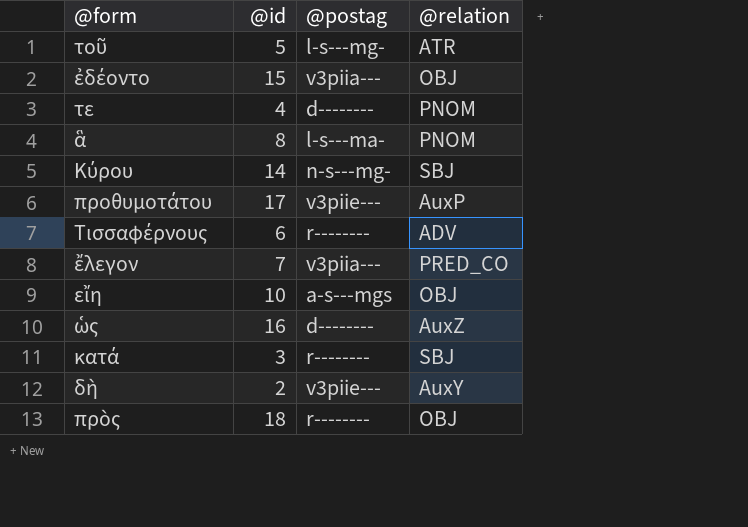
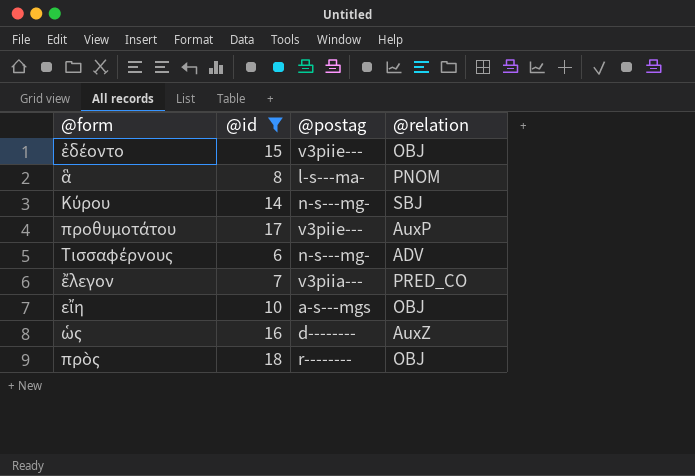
filter: none -> @id >= 6
ἐδέοντο | @postag: v3piia--- -> v3piie---
Τισσαφέρνους | @postag: r-------- -> n-s---mg-

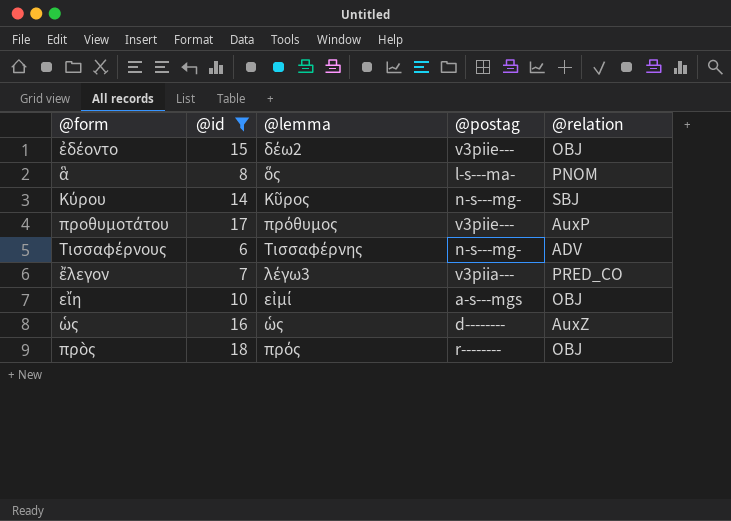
column @lemma | position: none -> 3

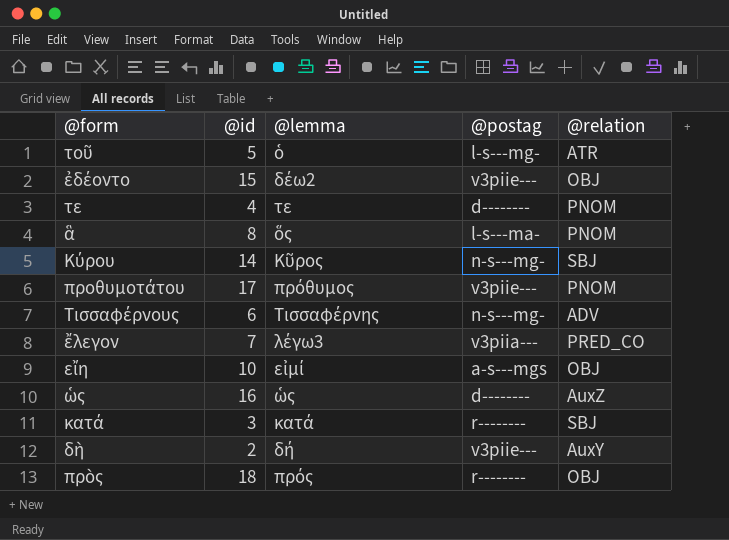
filter: @id >= 6 -> none
προθυμοτάτου | @relation: AuxP -> PNOM

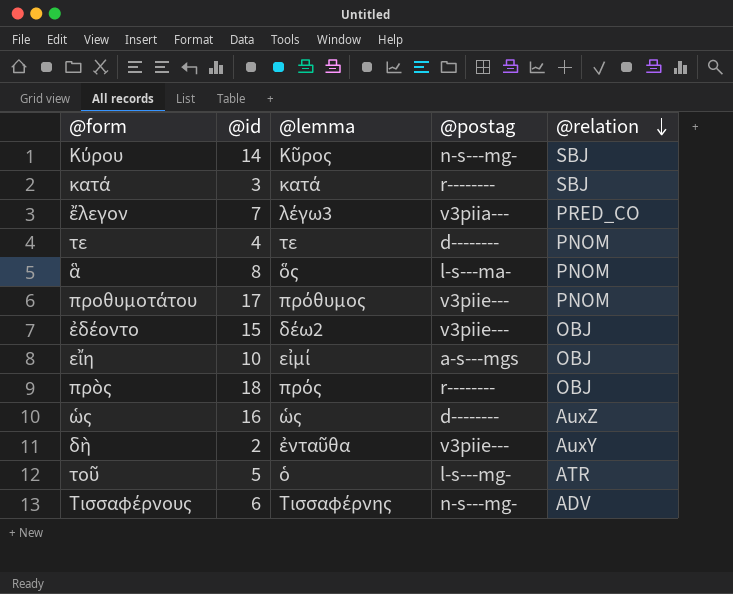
row order: none -> @relation descending
δὴ | @lemma: δή -> ἐνταῦθα

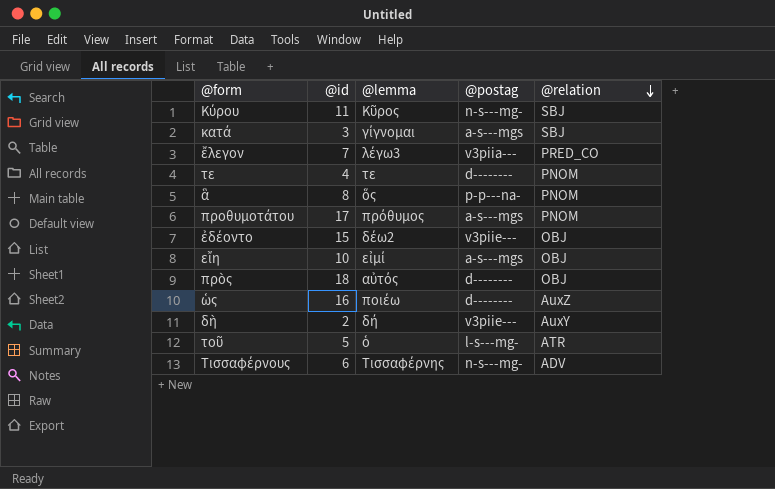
Κύρου | @id: 14 -> 11
κατά | @lemma: κατά -> γίγνομαι
κατά | @postag: r-------- -> a-s---mgs
ἃ | @postag: l-s---ma- -> p-p---na-
προθυμοτάτου | @postag: v3piie--- -> a-s---mgs
πρὸς | @lemma: πρός -> αὐτός
πρὸς | @postag: r-------- -> d--------
ὡς | @lemma: ὡς -> ποιέω
δὴ | @lemma: ἐνταῦθα -> δή

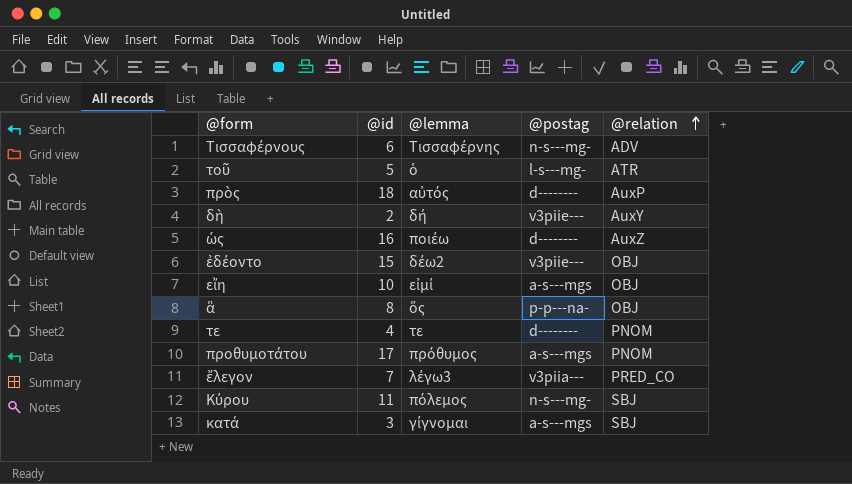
row order: @relation descending -> @relation ascending
πρὸς | @relation: OBJ -> AuxP
ἃ | @relation: PNOM -> OBJ
Κύρου | @lemma: Κῦρος -> πόλεμος

